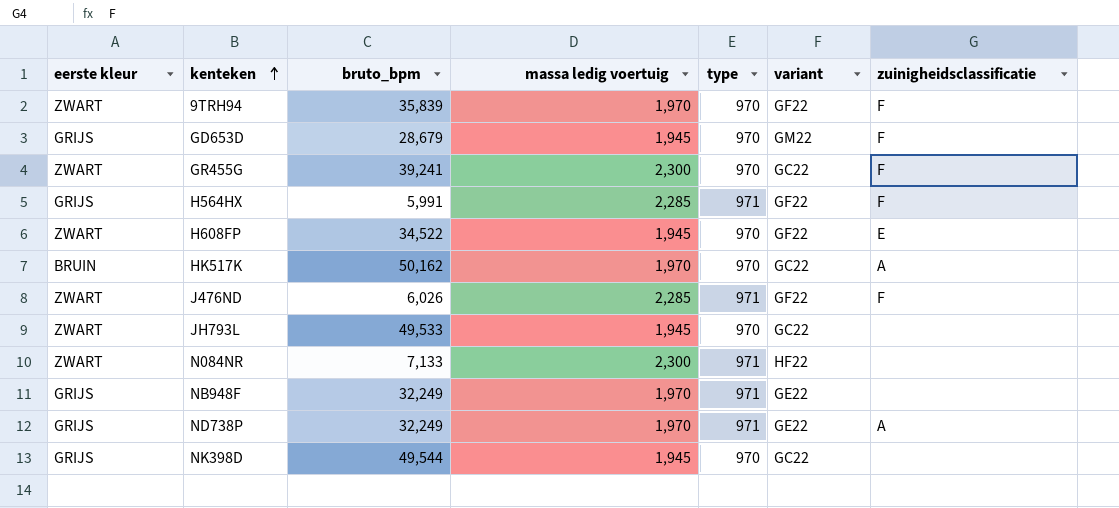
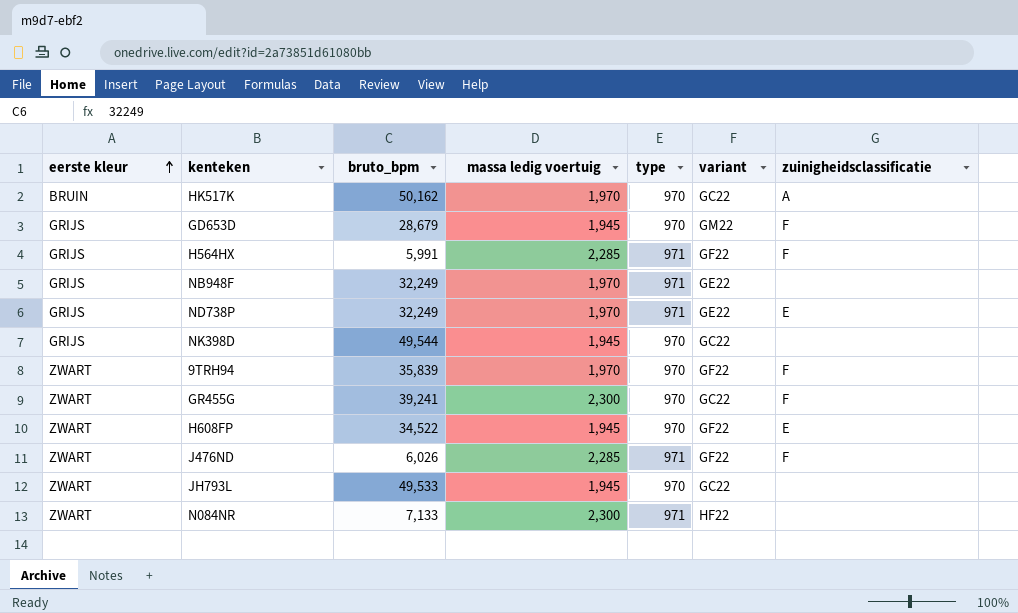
row order: kenteken ascending -> eerste kleur ascending
ND738P | zuinigheidsclassificatie: A -> E

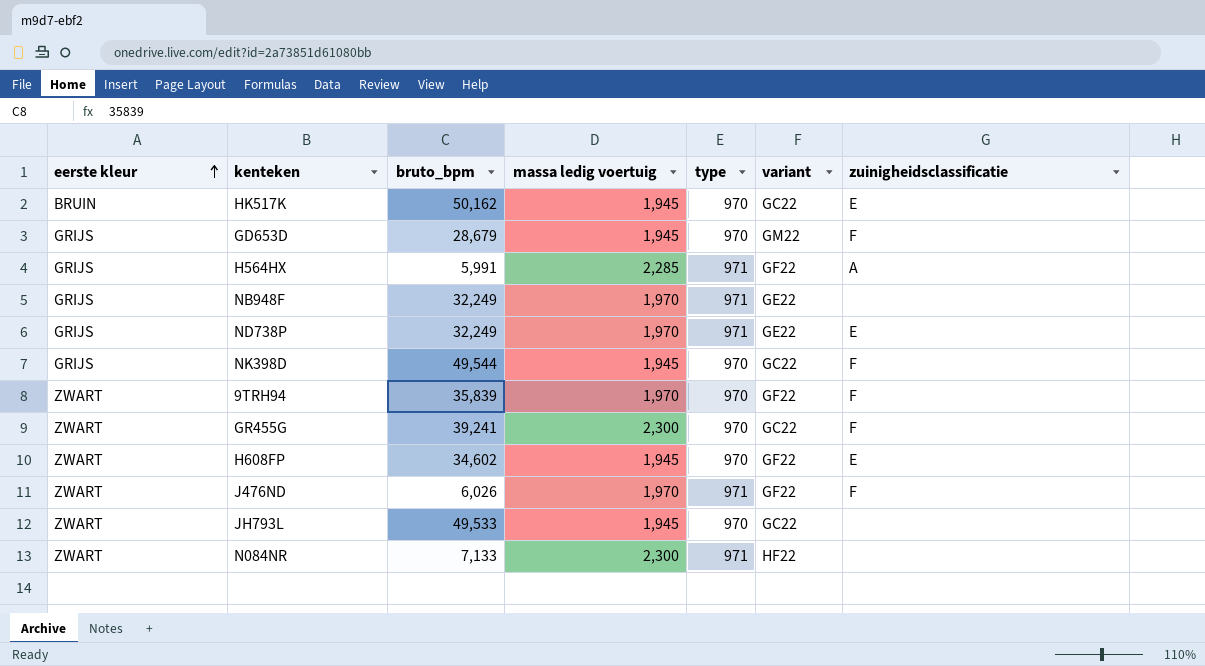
HK517K | massa ledig voertuig: 1,970 -> 1,945
HK517K | zuinigheidsclassificatie: A -> E
H564HX | zuinigheidsclassificatie: F -> A
NK398D | zuinigheidsclassificatie: none -> F
H608FP | bruto_bpm: 34,522 -> 34,602
J476ND | massa ledig voertuig: 2,285 -> 1,970

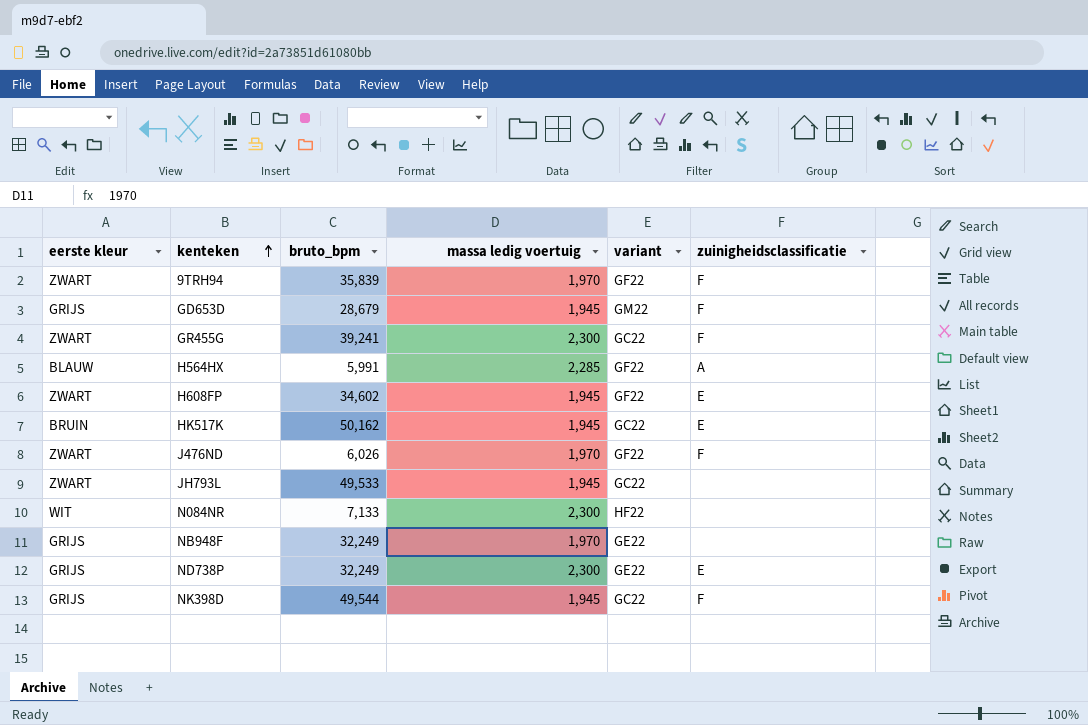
row order: eerste kleur ascending -> kenteken ascending
column type | position: 5 -> none
H564HX | eerste kleur: GRIJS -> BLAUW
N084NR | eerste kleur: ZWART -> WIT
ND738P | massa ledig voertuig: 1,970 -> 2,300

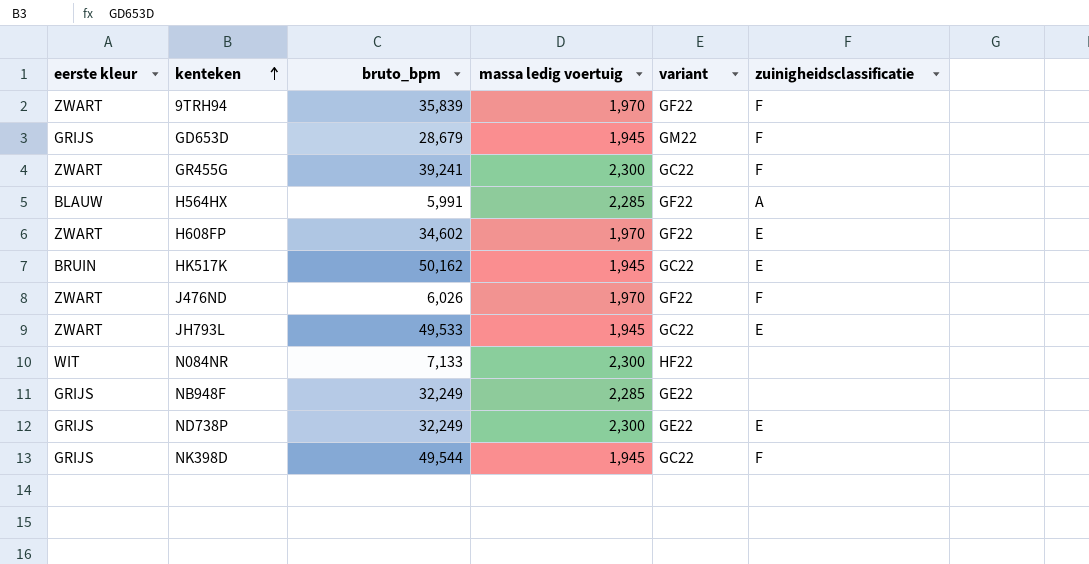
H608FP | massa ledig voertuig: 1,945 -> 1,970
JH793L | zuinigheidsclassificatie: none -> E
NB948F | massa ledig voertuig: 1,970 -> 2,285

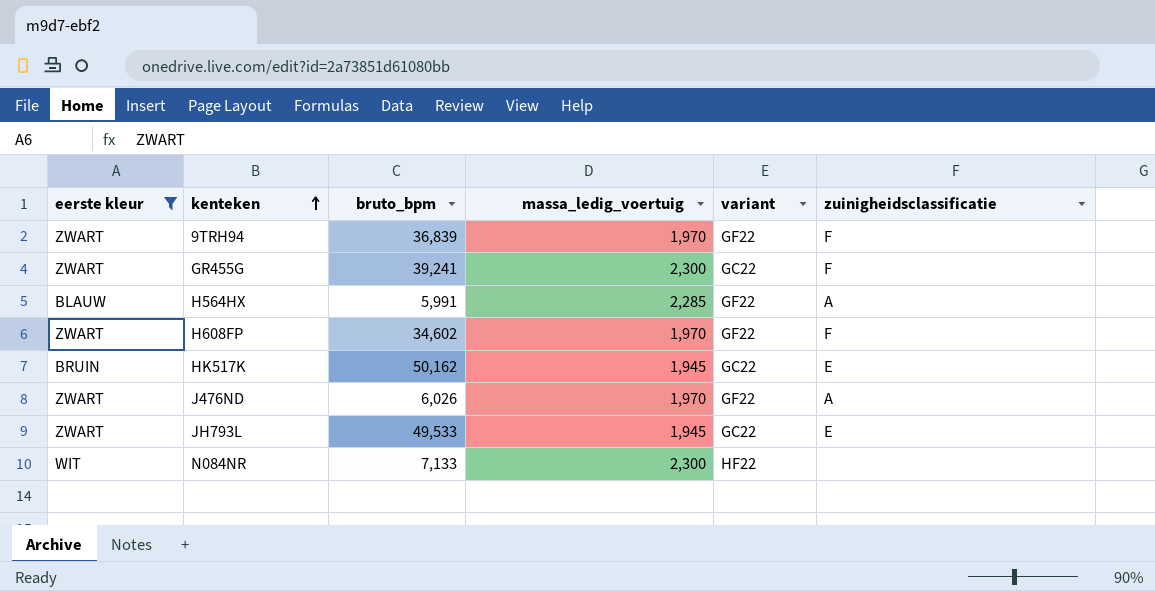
filter: none -> eerste kleur != GRIJS
column name: massa ledig voertuig -> massa_ledig_voertuig
9TRH94 | bruto_bpm: 35,839 -> 36,839
H608FP | zuinigheidsclassificatie: E -> F
J476ND | zuinigheidsclassificatie: F -> A

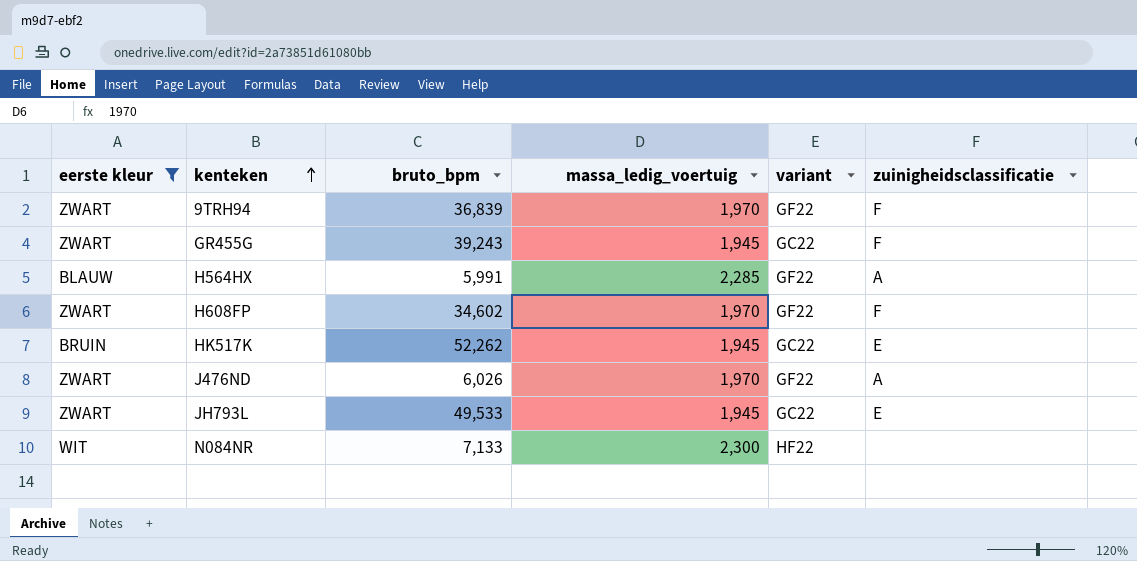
GR455G | bruto_bpm: 39,241 -> 39,243
GR455G | massa_ledig_voertuig: 2,300 -> 1,945
HK517K | bruto_bpm: 50,162 -> 52,262

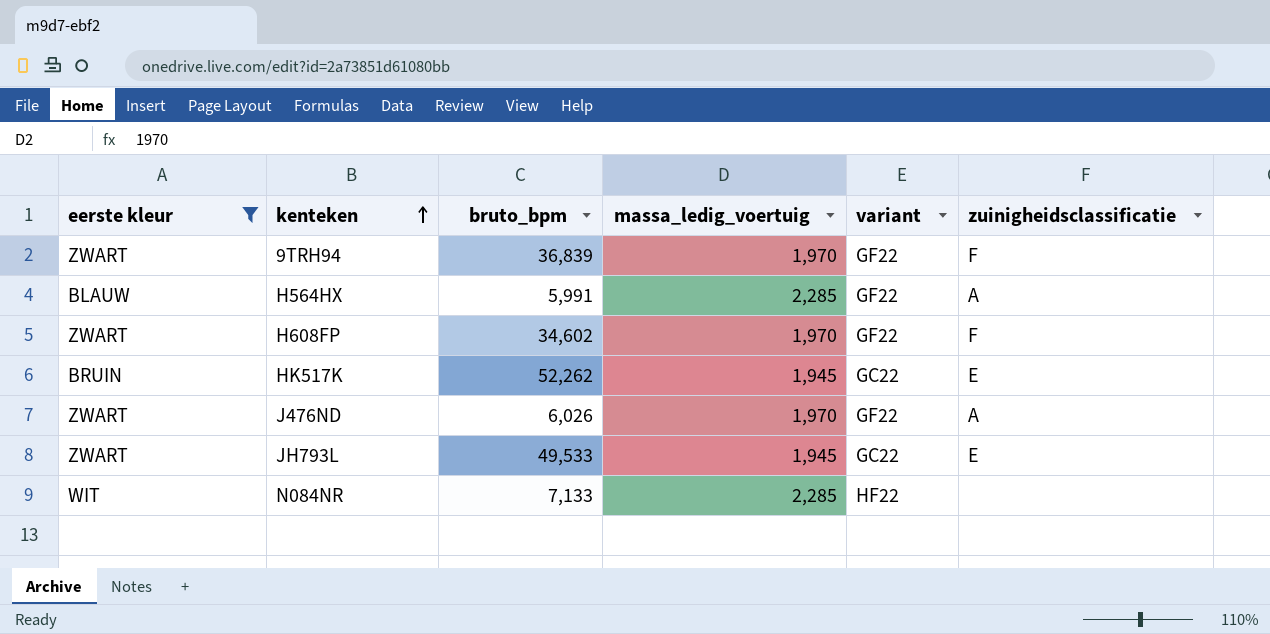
row GR455G: ZWART | 39,243 | 1,945 | GC22 | F -> none
N084NR | massa_ledig_voertuig: 2,300 -> 2,285

